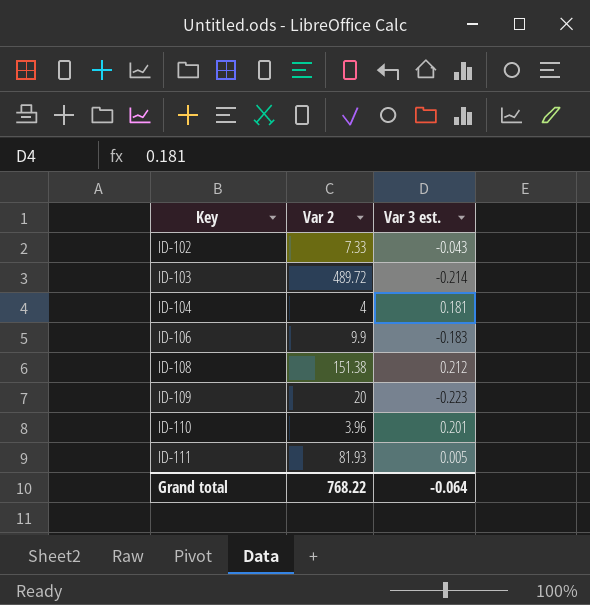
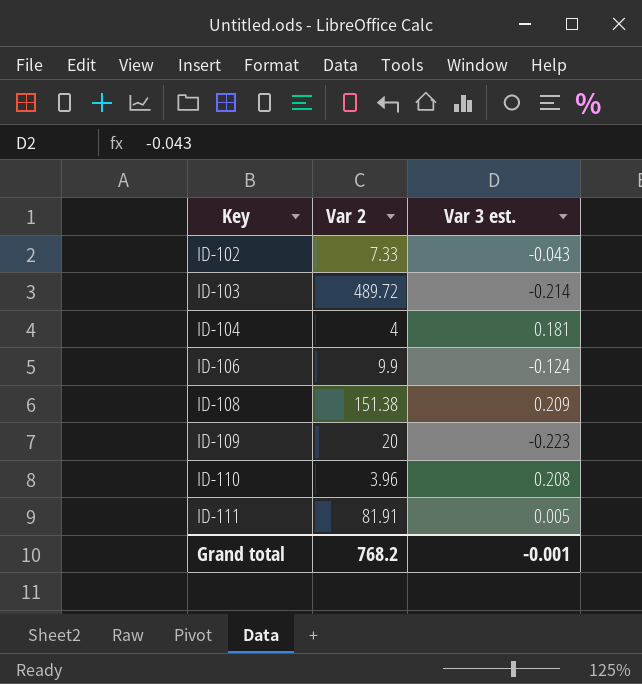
ID-106 | Var 3 est.: -0.183 -> -0.124
ID-108 | Var 3 est.: 0.212 -> 0.209
ID-110 | Var 3 est.: 0.201 -> 0.208
ID-111 | Var 2: 81.93 -> 81.91
Grand total | Var 2: 768.22 -> 768.2
Grand total | Var 3 est.: -0.064 -> -0.001

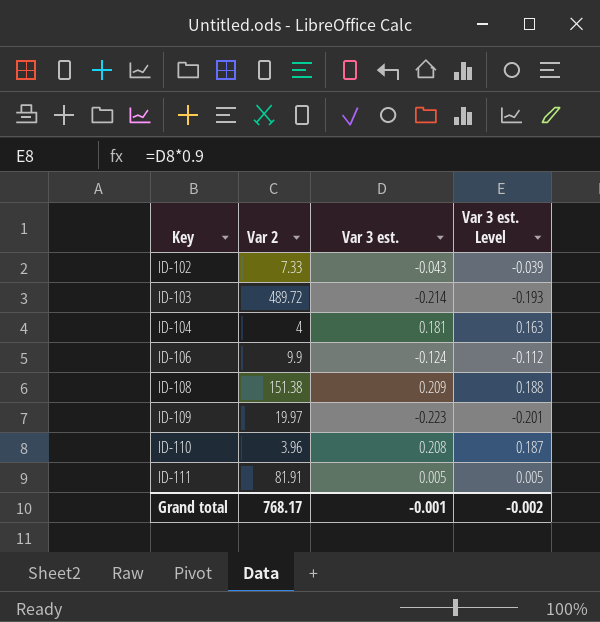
column Var 3 est. Level | formula: none -> [Var 3 est.] * 0.9
ID-109 | Var 2: 20 -> 19.97
Grand total | Var 2: 768.2 -> 768.17

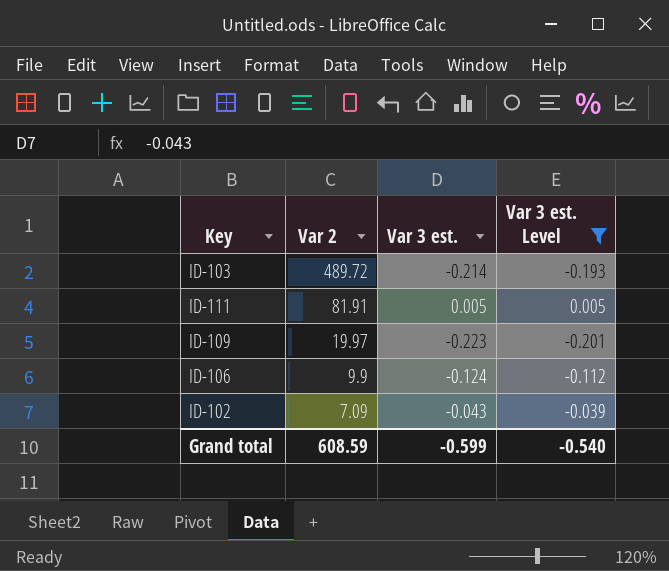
filter: none -> Var 3 est. Level <= 0.005
row order: Key ascending -> Var 2 descending
ID-102 | Var 2: 7.33 -> 7.09
Grand total | Var 2: 768.17 -> 608.59
Grand total | Var 3 est.: -0.001 -> -0.599
Grand total | Var 3 est. Level: -0.002 -> -0.540

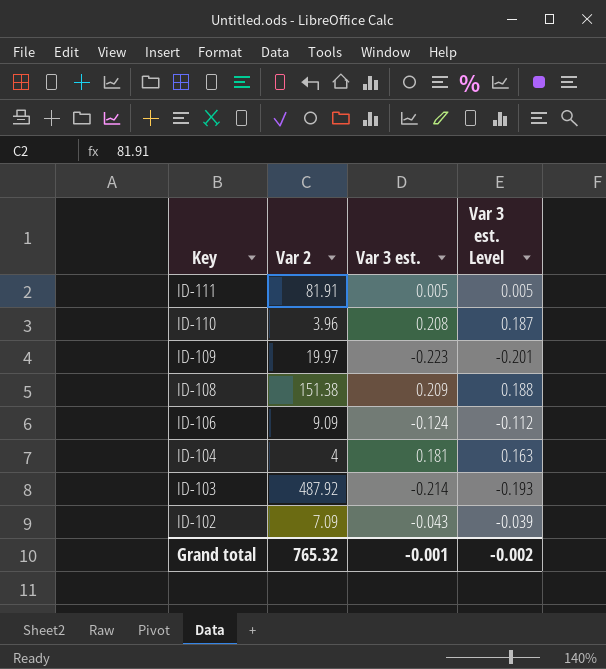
filter: Var 3 est. Level <= 0.005 -> none
row order: Var 2 descending -> Key descending
ID-106 | Var 2: 9.9 -> 9.09
ID-103 | Var 2: 489.72 -> 487.92
Grand total | Var 2: 608.59 -> 765.32
Grand total | Var 3 est.: -0.599 -> -0.001
Grand total | Var 3 est. Level: -0.540 -> -0.002

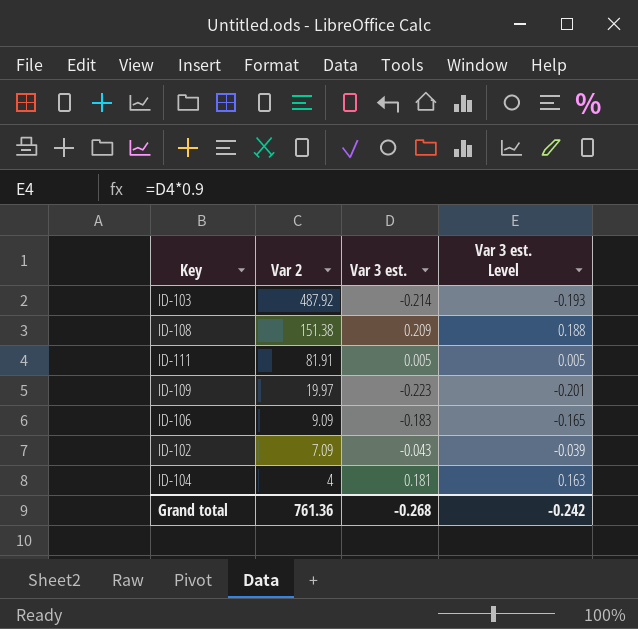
row order: Key descending -> Var 2 descending
row ID-110: 3.96 | 0.208 | 0.187 -> none
ID-106 | Var 3 est.: -0.124 -> -0.183
ID-106 | Var 3 est. Level: -0.112 -> -0.165
Grand total | Var 2: 765.32 -> 761.36
Grand total | Var 3 est.: -0.001 -> -0.268
Grand total | Var 3 est. Level: -0.002 -> -0.242

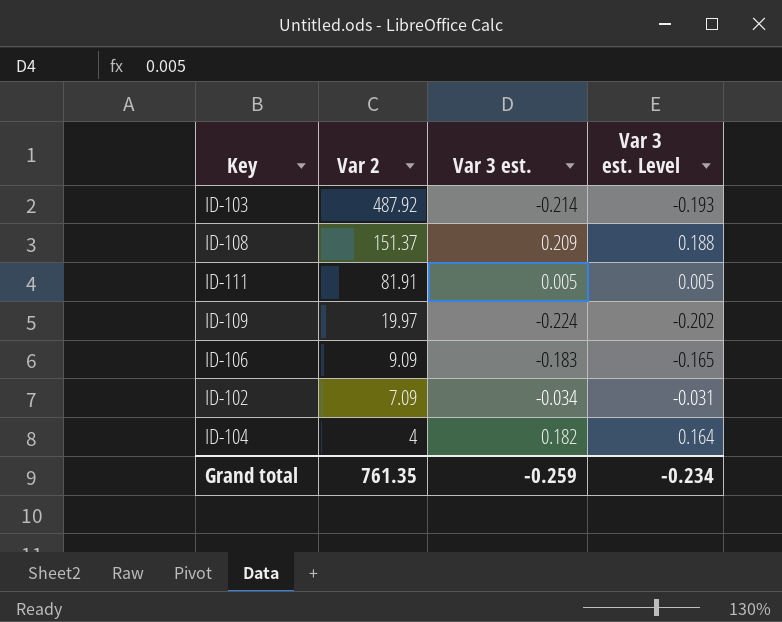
ID-108 | Var 2: 151.38 -> 151.37
ID-109 | Var 3 est.: -0.223 -> -0.224
ID-109 | Var 3 est. Level: -0.201 -> -0.202
ID-102 | Var 3 est.: -0.043 -> -0.034
ID-102 | Var 3 est. Level: -0.039 -> -0.031
ID-104 | Var 3 est.: 0.181 -> 0.182
ID-104 | Var 3 est. Level: 0.163 -> 0.164
Grand total | Var 2: 761.36 -> 761.35
Grand total | Var 3 est.: -0.268 -> -0.259
Grand total | Var 3 est. Level: -0.242 -> -0.234

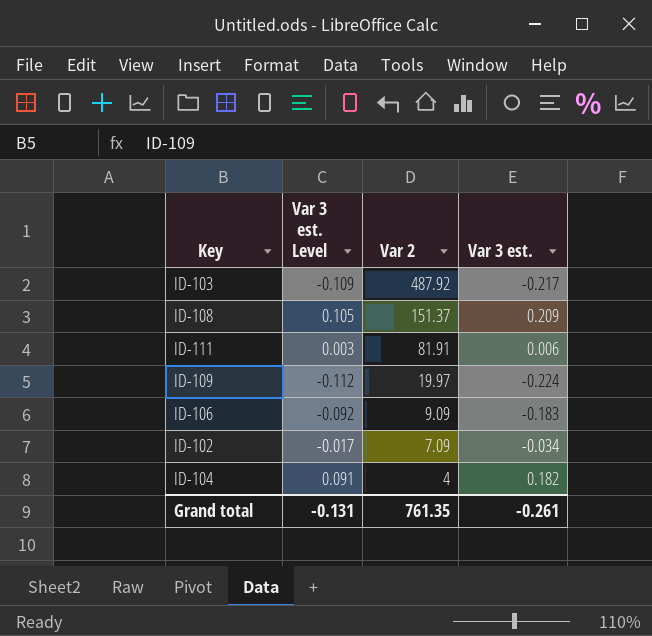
column Var 3 est. Level | formula: [Var 3 est.] * 0.9 -> [Var 3 est.] * 0.5
column Var 3 est. Level | position: 4 -> 2
ID-103 | Var 3 est.: -0.214 -> -0.217
ID-111 | Var 3 est.: 0.005 -> 0.006
Grand total | Var 3 est. Level: -0.234 -> -0.131
Grand total | Var 3 est.: -0.259 -> -0.261

